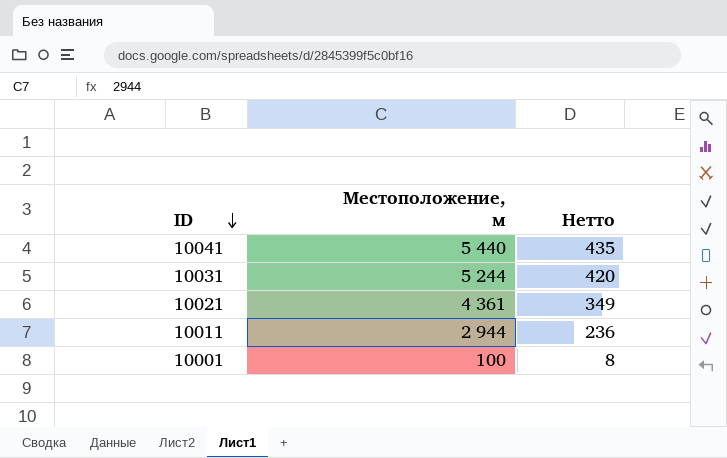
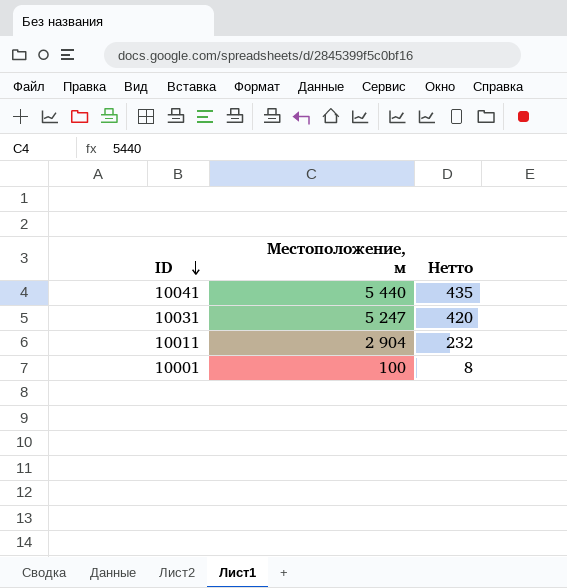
row 10021: 4 361 | 349 -> none
10031 | Местоположение, м: 5 244 -> 5 247
10011 | Местоположение, м: 2 944 -> 2 904
10011 | Нетто: 236 -> 232

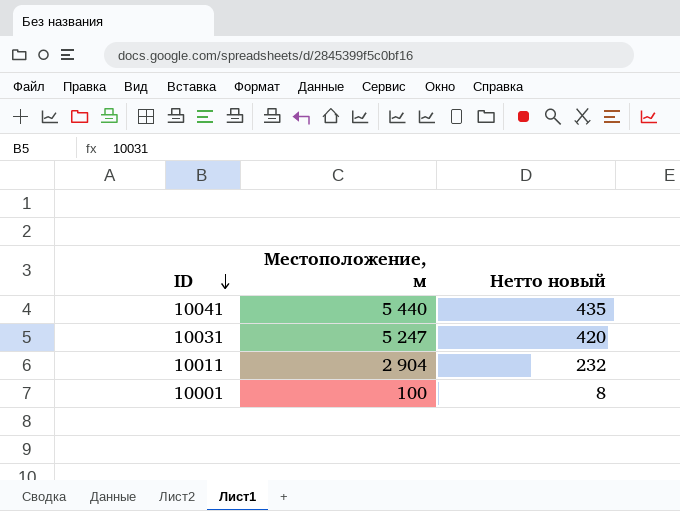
column name: Нетто -> Нетто новый

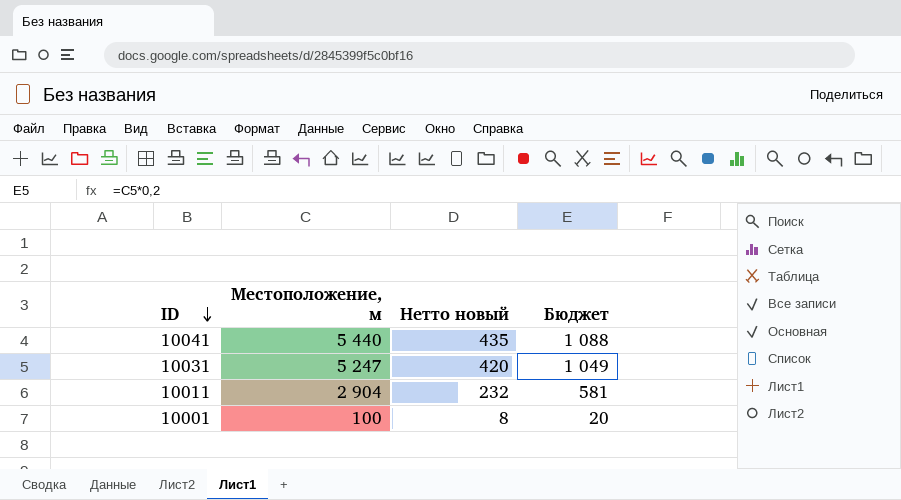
column Бюджет | formula: none -> [Местоположение, м] * 0,2

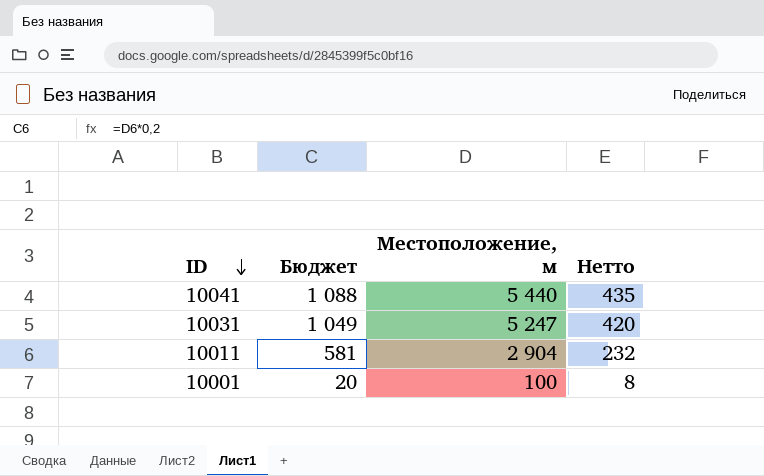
column Бюджет | position: 4 -> 2
column name: Нетто новый -> Нетто

